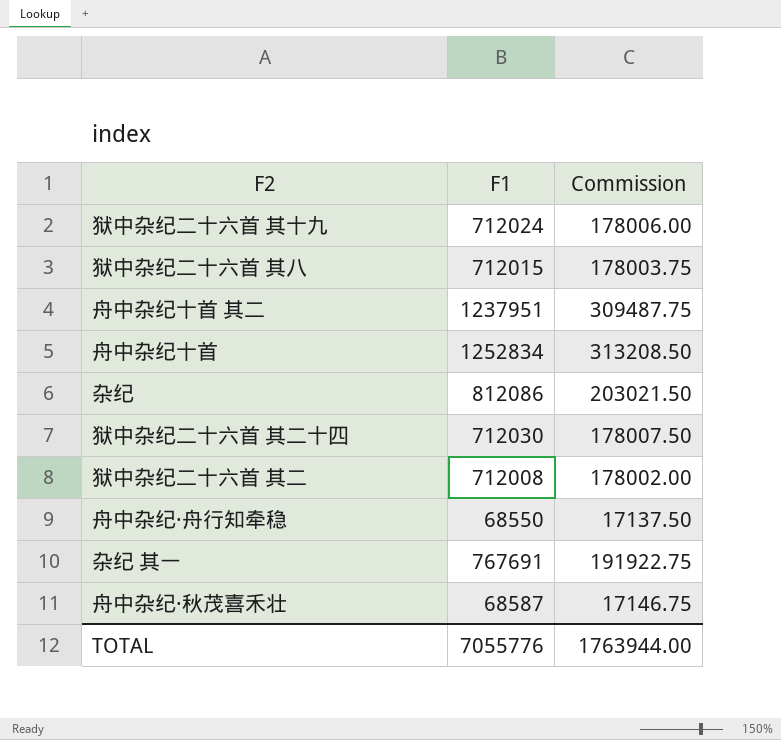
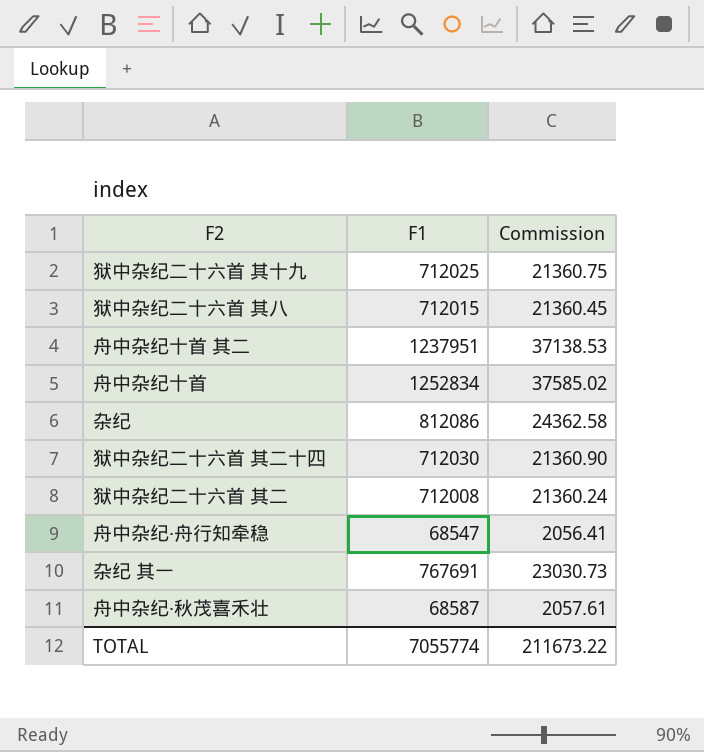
column Commission | formula: [F1] * 0.25 -> [F1] * 0.03
狱中杂纪二十六首 其十九 | F1: 712024 -> 712025
舟中杂纪·舟行知牵稳 | F1: 68550 -> 68547
TOTAL | F1: 7055776 -> 7055774
TOTAL | Commission: 1763944.00 -> 211673.22

